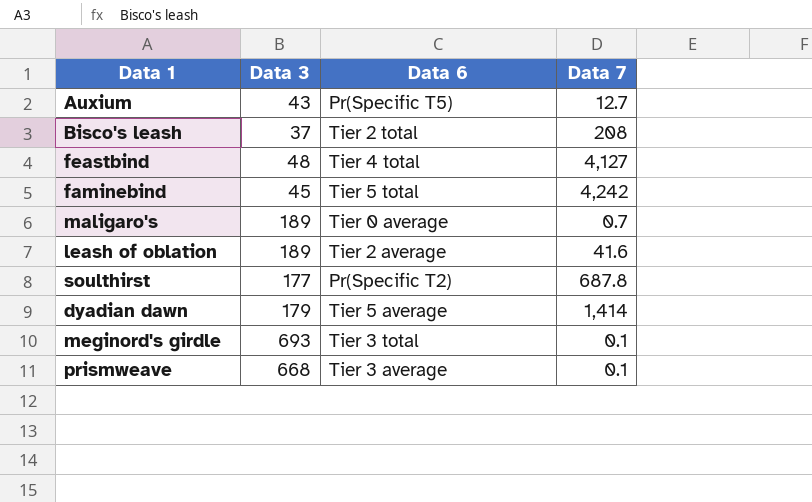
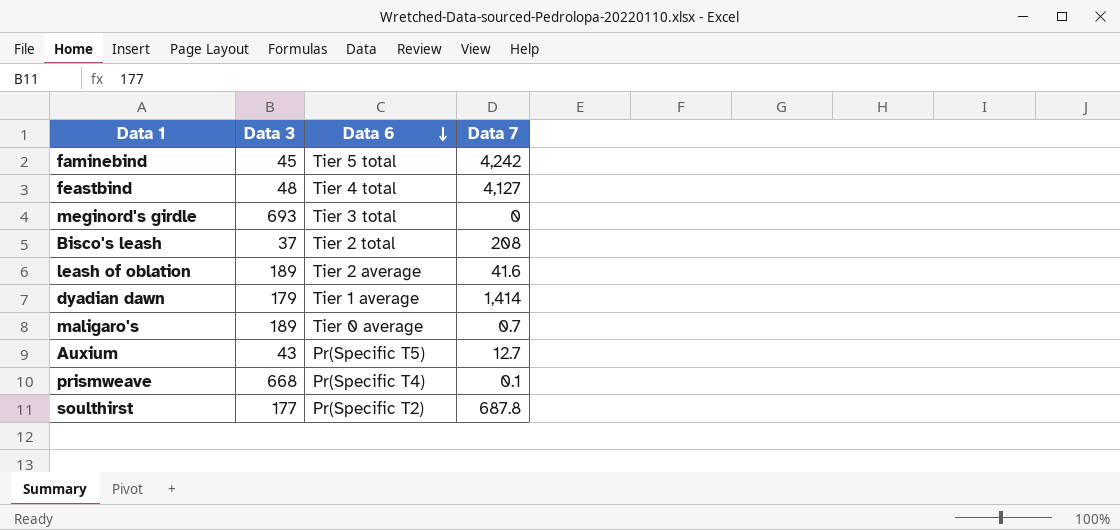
row order: none -> Data 6 descending
meginord's girdle | Data 7: 0.1 -> 0
dyadian dawn | Data 6: Tier 5 average -> Tier 1 average
prismweave | Data 6: Tier 3 average -> Pr(Specific T4)

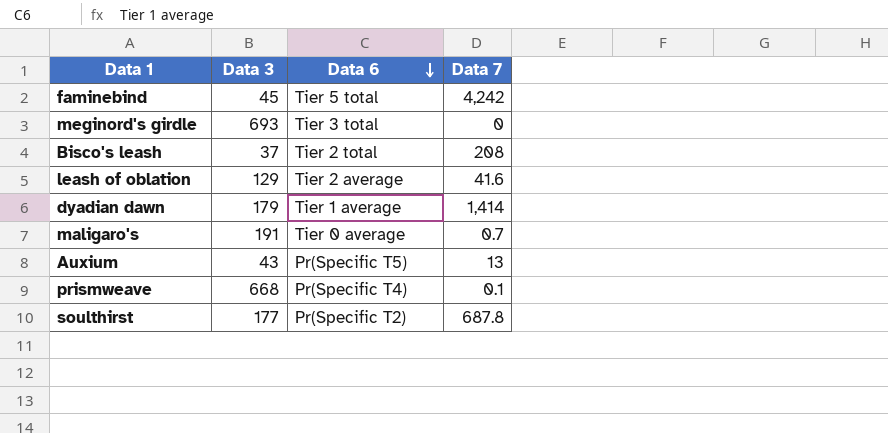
row feastbind: 48 | Tier 4 total | 4,127 -> none
leash of oblation | Data 3: 189 -> 129
maligaro's | Data 3: 189 -> 191
Auxium | Data 7: 12.7 -> 13

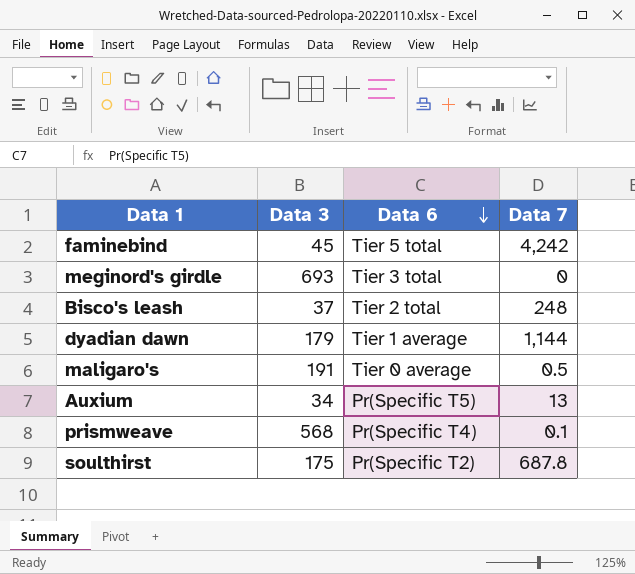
row leash of oblation: 129 | Tier 2 average | 41.6 -> none
Bisco's leash | Data 7: 208 -> 248
dyadian dawn | Data 7: 1,414 -> 1,144
maligaro's | Data 7: 0.7 -> 0.5
Auxium | Data 3: 43 -> 34
prismweave | Data 3: 668 -> 568
soulthirst | Data 3: 177 -> 175

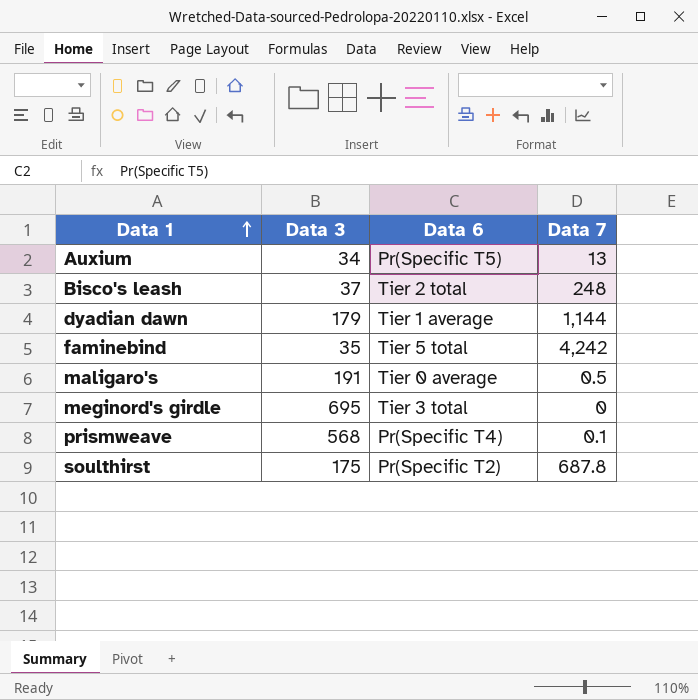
row order: Data 6 descending -> Data 1 ascending
faminebind | Data 3: 45 -> 35
meginord's girdle | Data 3: 693 -> 695

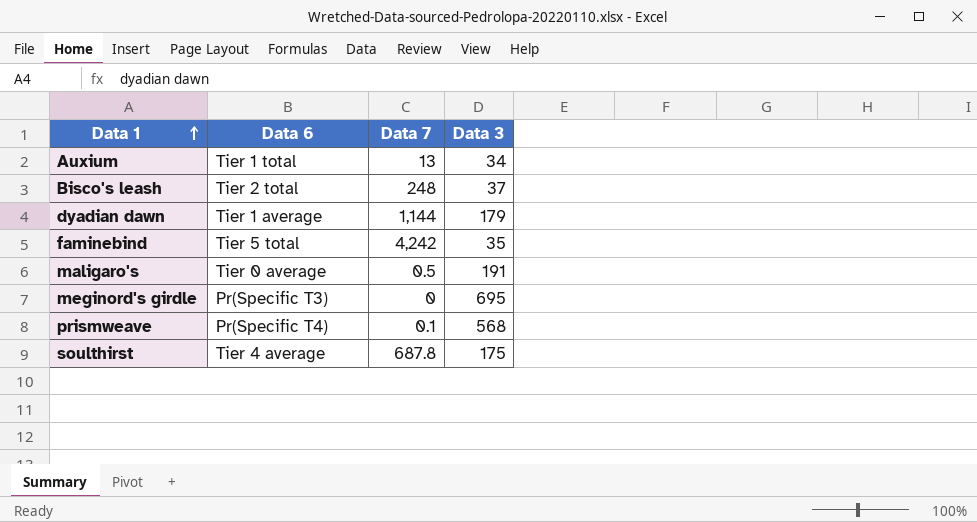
column Data 3 | position: 2 -> 4
Auxium | Data 6: Pr(Specific T5) -> Tier 1 total
meginord's girdle | Data 6: Tier 3 total -> Pr(Specific T3)
soulthirst | Data 6: Pr(Specific T2) -> Tier 4 average

